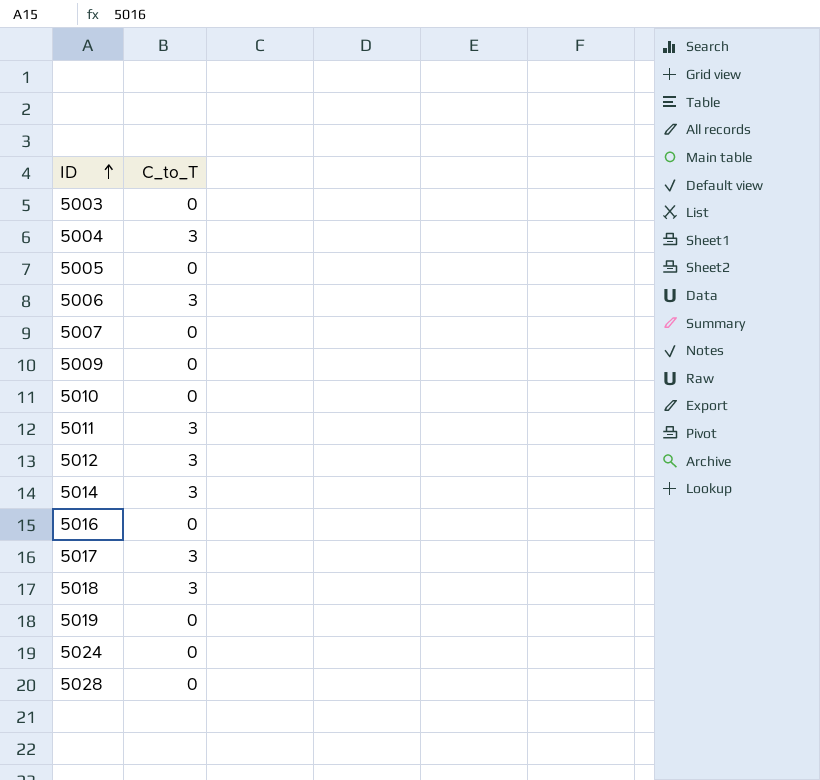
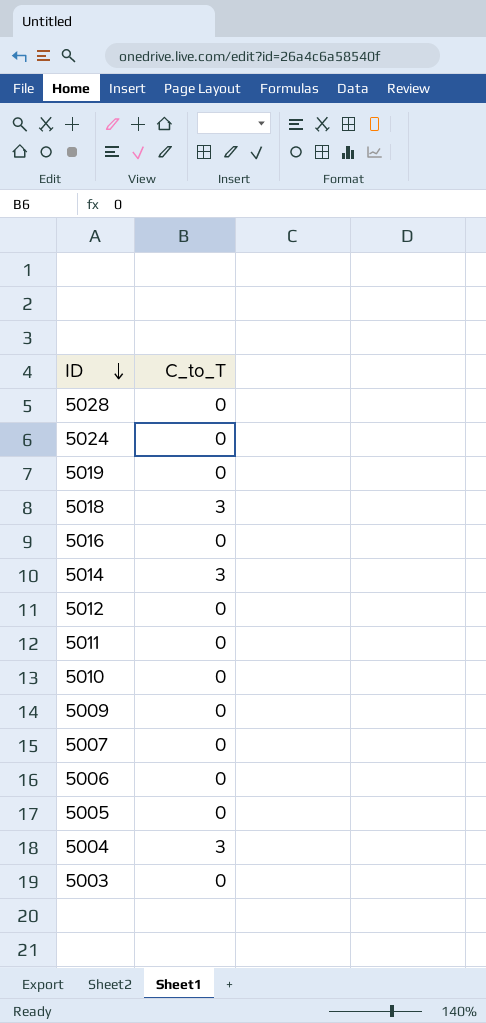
row order: ID ascending -> ID descending
row 5017: 3 -> none
5012 | C_to_T: 3 -> 0
5011 | C_to_T: 3 -> 0
5006 | C_to_T: 3 -> 0

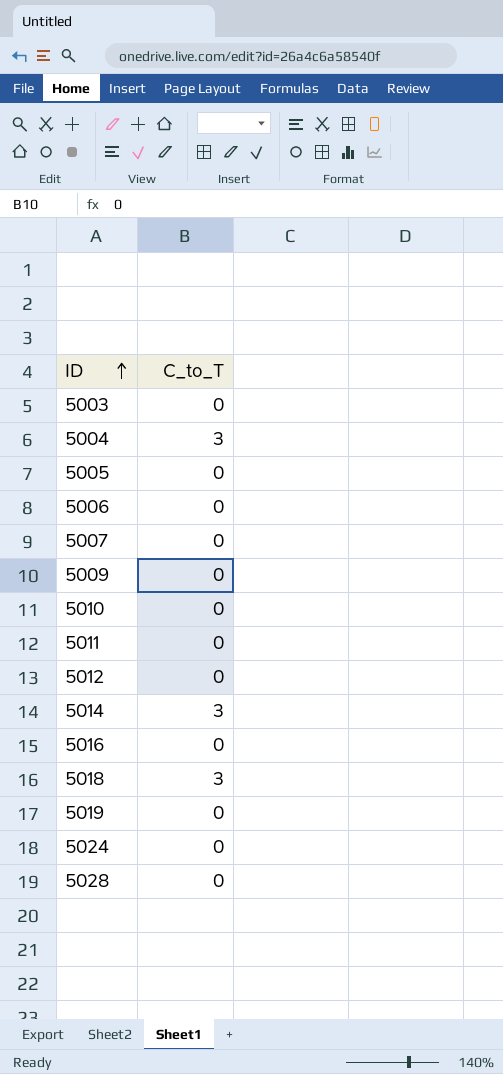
row order: ID descending -> ID ascending

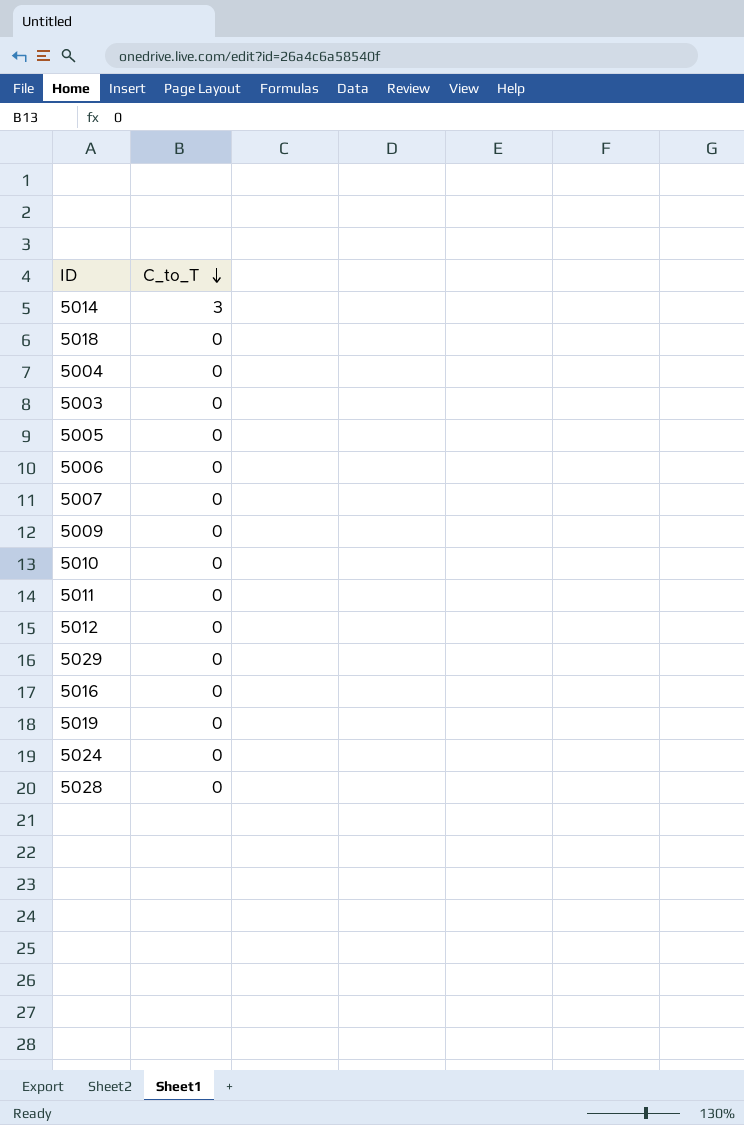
row order: ID ascending -> C_to_T descending
5018 | C_to_T: 3 -> 0
5004 | C_to_T: 3 -> 0
row 5029: none -> 0

